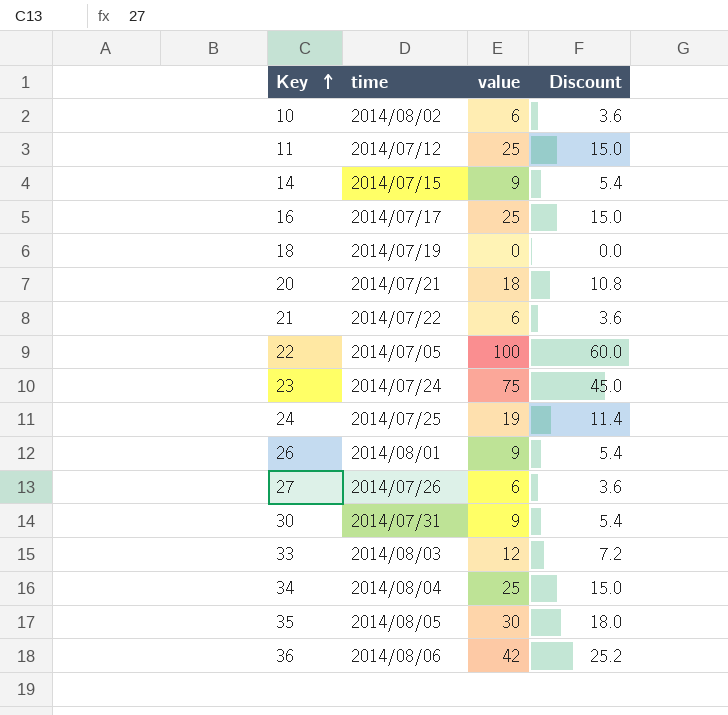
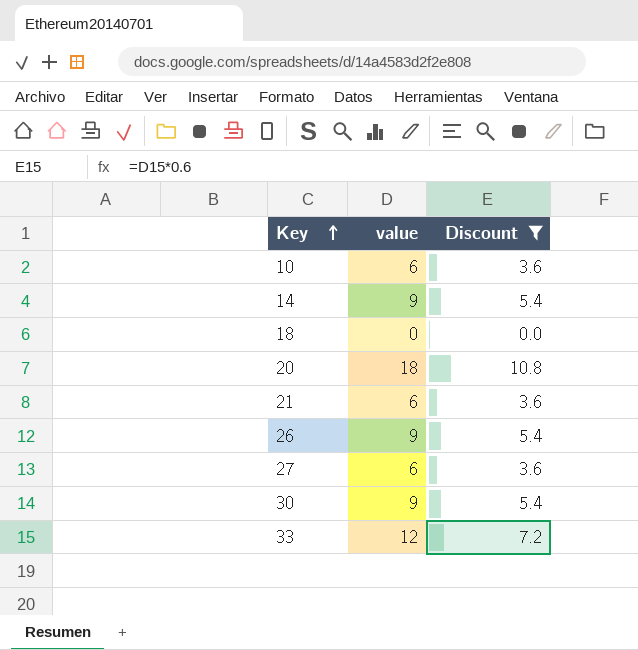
filter: none -> Discount <= 10.8
column time | position: 2 -> none

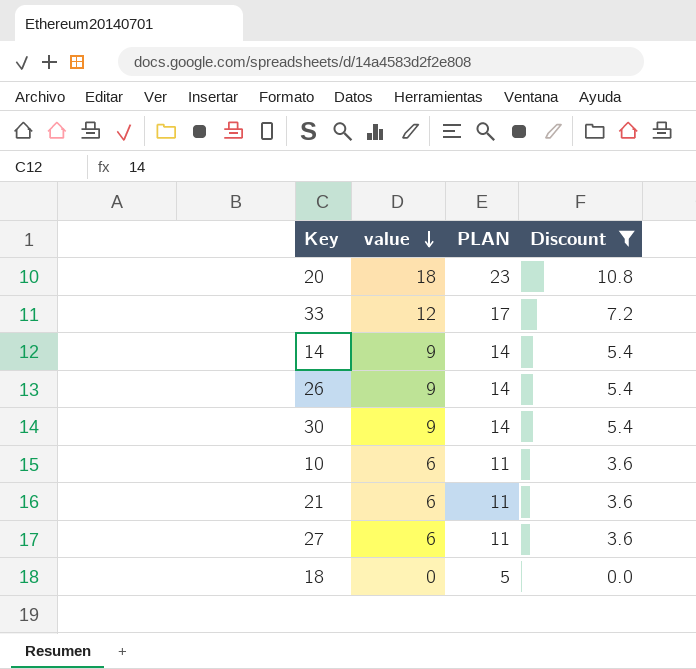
row order: Key ascending -> value descending
column PLAN | formula: none -> [value] + 5

